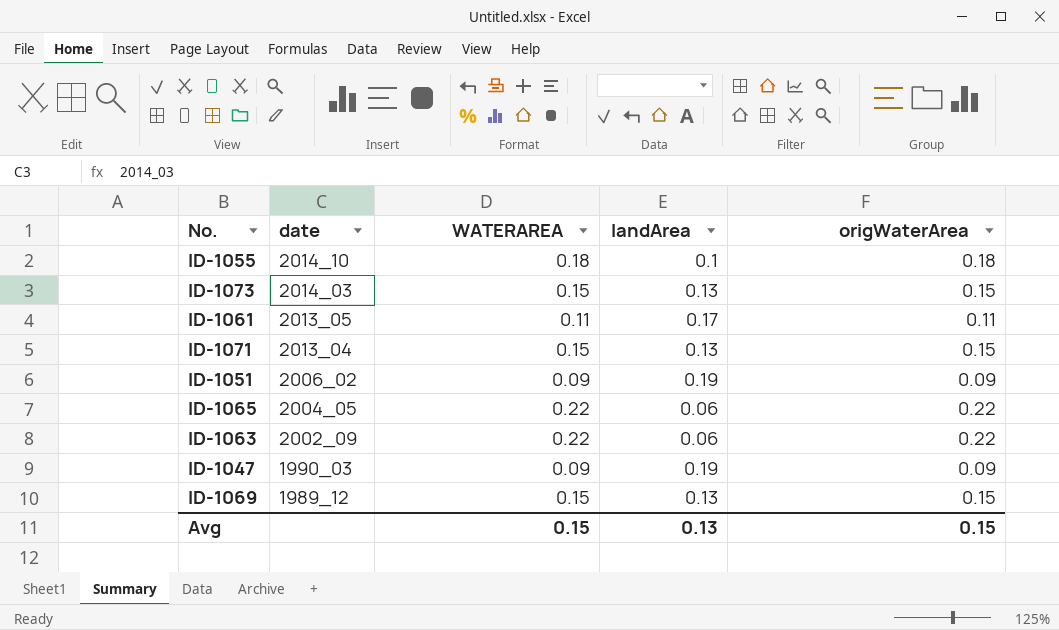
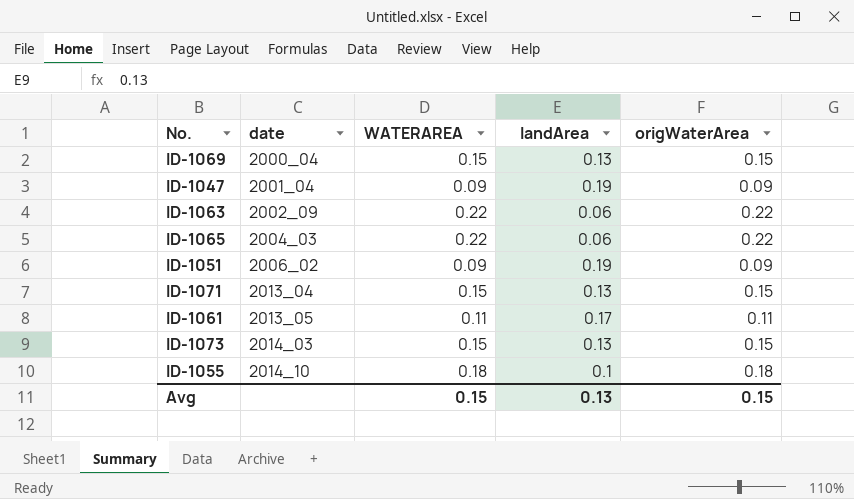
row order: date descending -> date ascending
ID-1069 | date: 1989_12 -> 2000_04
ID-1047 | date: 1990_03 -> 2001_04
ID-1065 | date: 2004_05 -> 2004_03

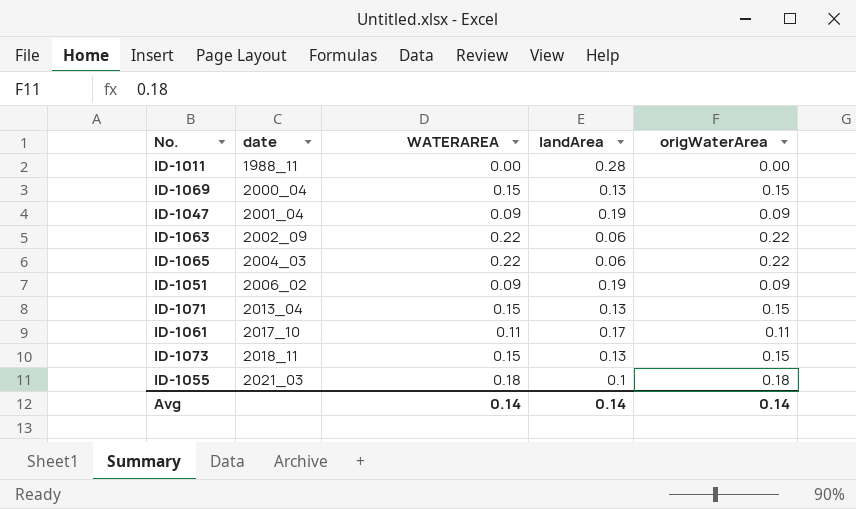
row ID-1011: none -> 1988_11 | 0.00 | 0.28 | 0.00
ID-1061 | date: 2013_05 -> 2017_10
ID-1073 | date: 2014_03 -> 2018_11
ID-1055 | date: 2014_10 -> 2021_03
Avg | WATERAREA: 0.15 -> 0.14
Avg | landArea: 0.13 -> 0.14
Avg | origWaterArea: 0.15 -> 0.14

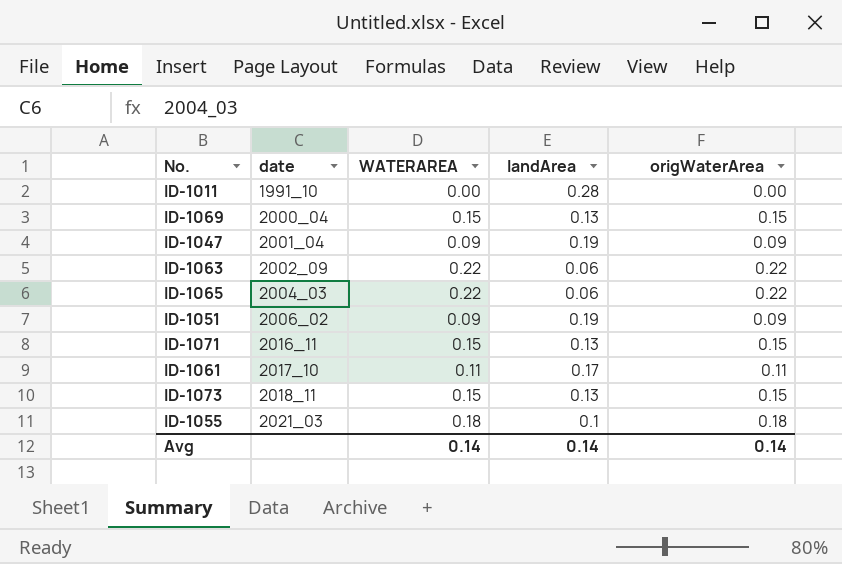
ID-1011 | date: 1988_11 -> 1991_10
ID-1071 | date: 2013_04 -> 2016_11

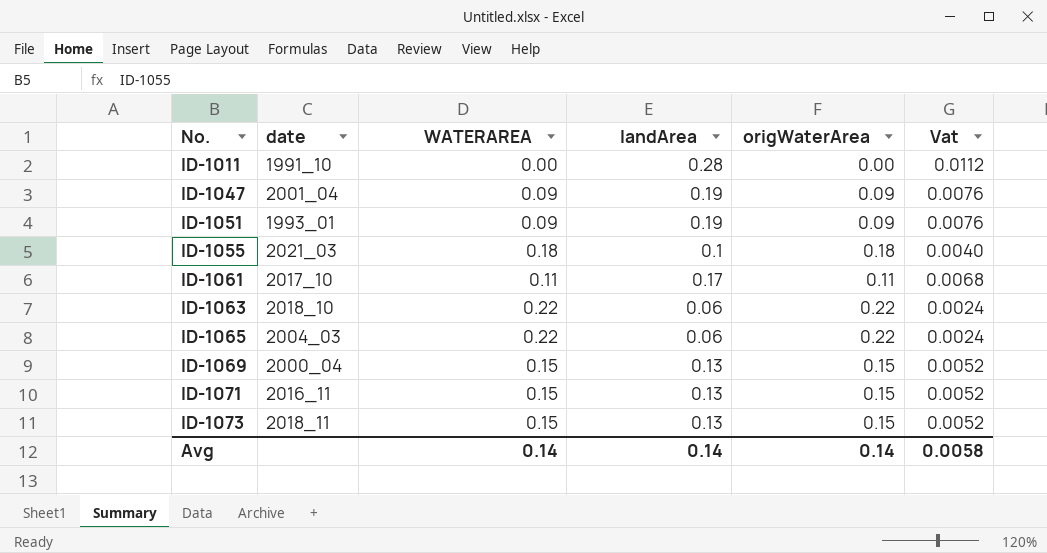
row order: date ascending -> No. ascending
column Vat | formula: none -> [landArea] * 0.04
ID-1051 | date: 2006_02 -> 1993_01
ID-1063 | date: 2002_09 -> 2018_10

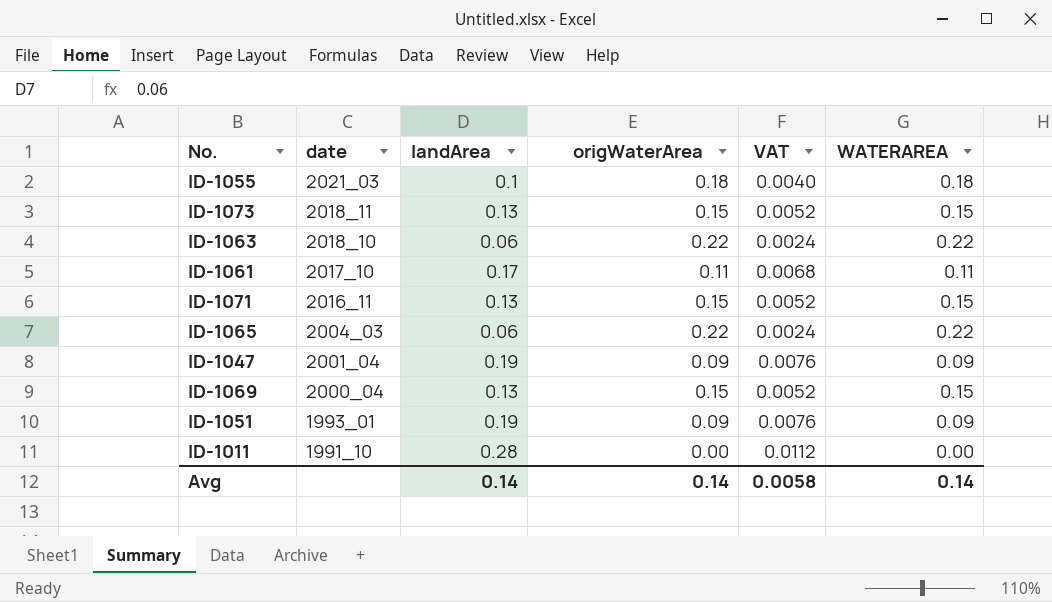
row order: No. ascending -> date descending
column name: Vat -> VAT
column WATERAREA | position: 3 -> 6

